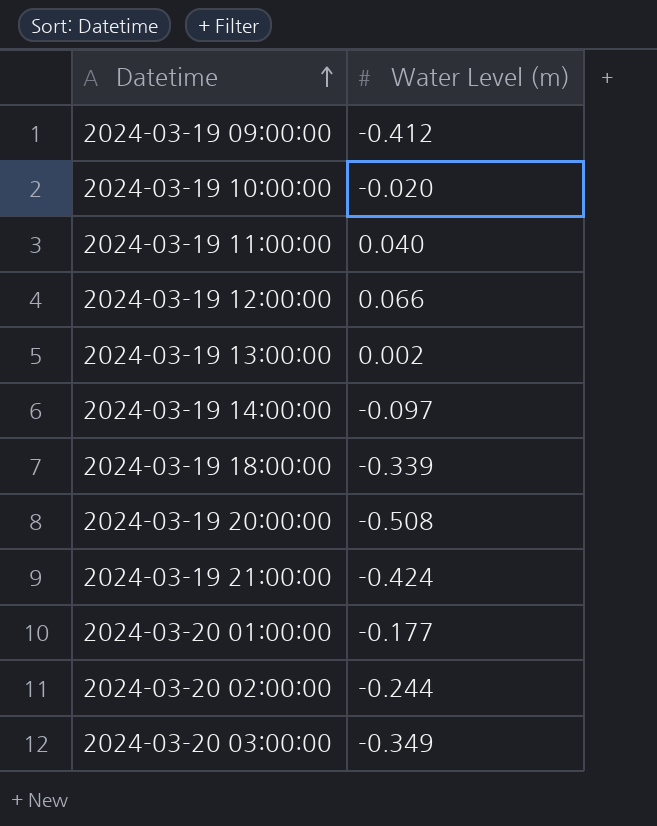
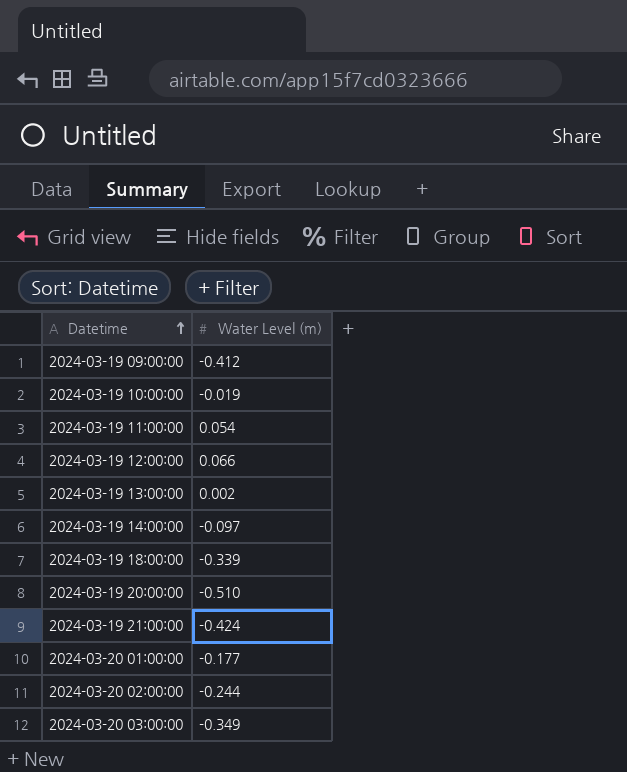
2024-03-19 10:00:00 | Water Level (m): -0.020 -> -0.019
2024-03-19 11:00:00 | Water Level (m): 0.040 -> 0.054
2024-03-19 20:00:00 | Water Level (m): -0.508 -> -0.510

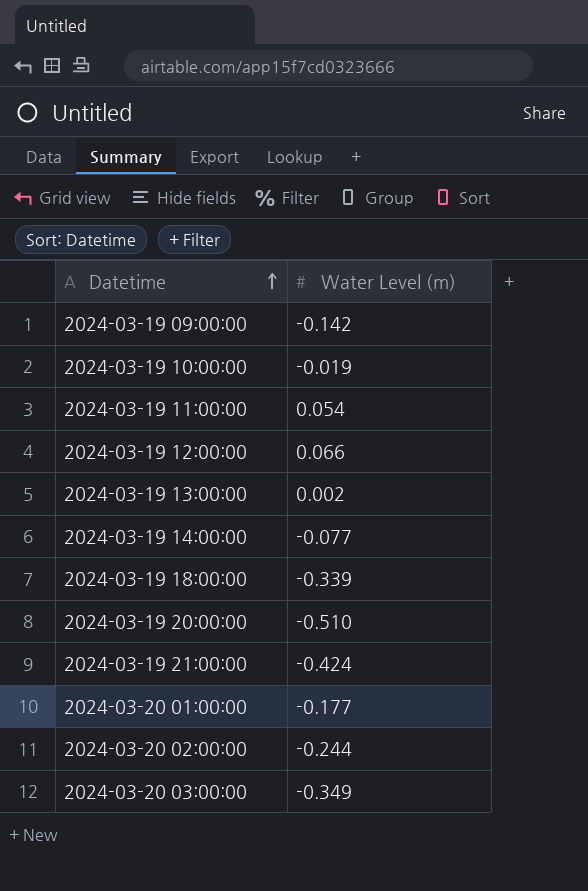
2024-03-19 09:00:00 | Water Level (m): -0.412 -> -0.142
2024-03-19 14:00:00 | Water Level (m): -0.097 -> -0.077

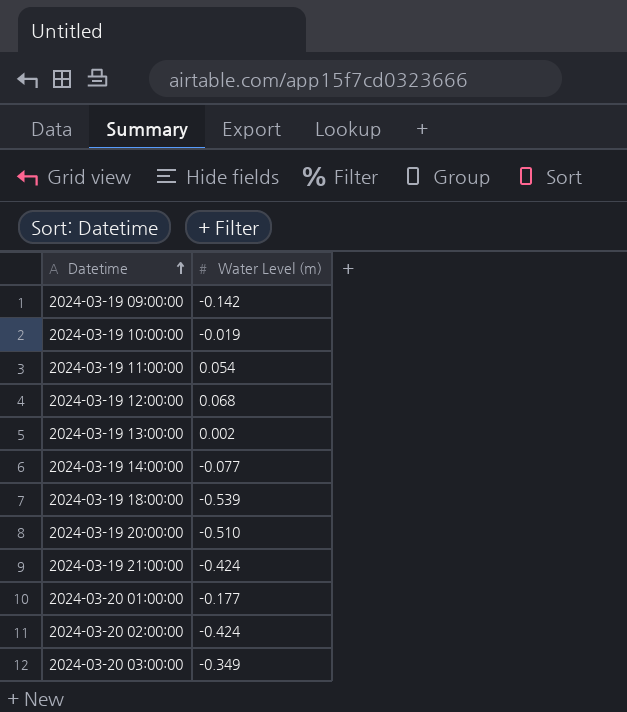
2024-03-19 12:00:00 | Water Level (m): 0.066 -> 0.068
2024-03-19 18:00:00 | Water Level (m): -0.339 -> -0.539
2024-03-20 02:00:00 | Water Level (m): -0.244 -> -0.424

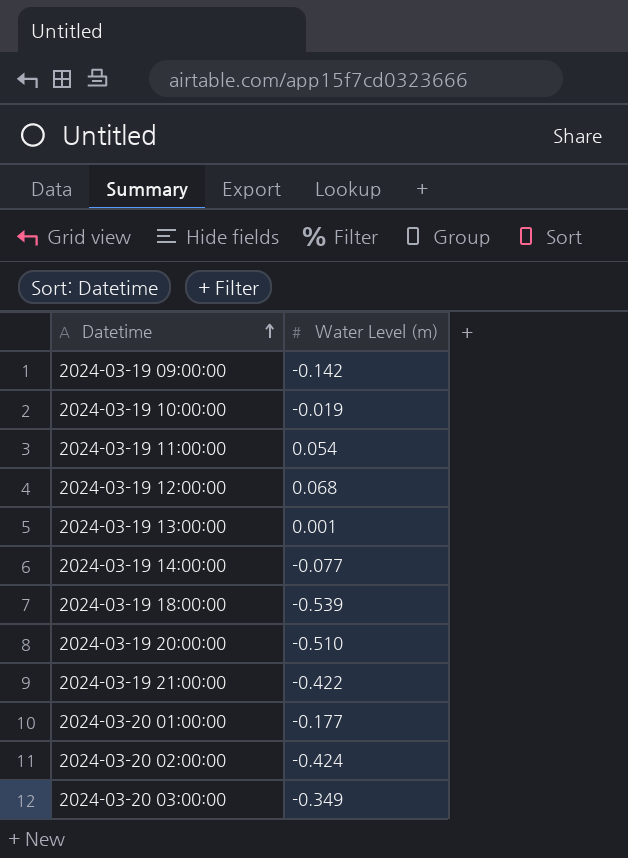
2024-03-19 13:00:00 | Water Level (m): 0.002 -> 0.001
2024-03-19 21:00:00 | Water Level (m): -0.424 -> -0.422

